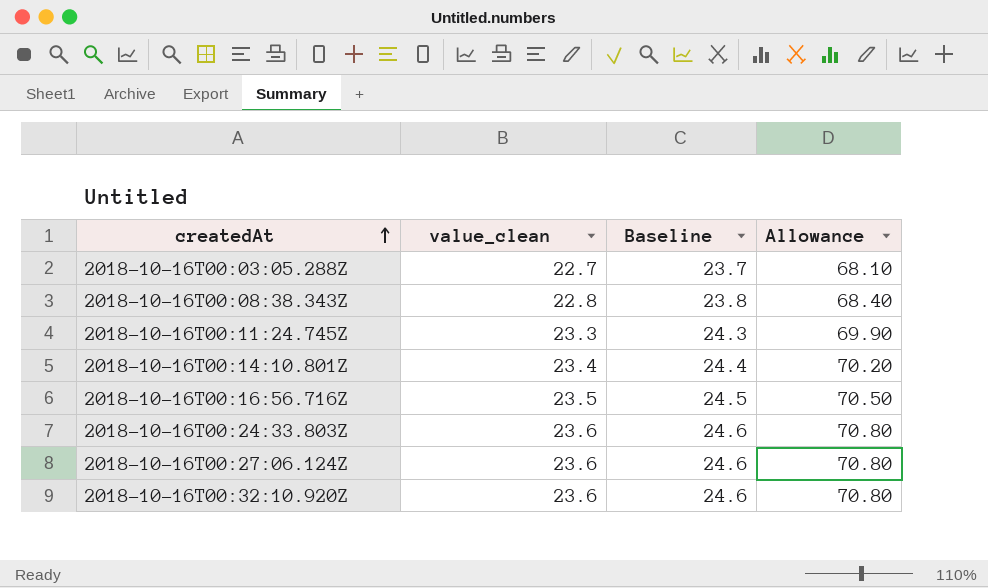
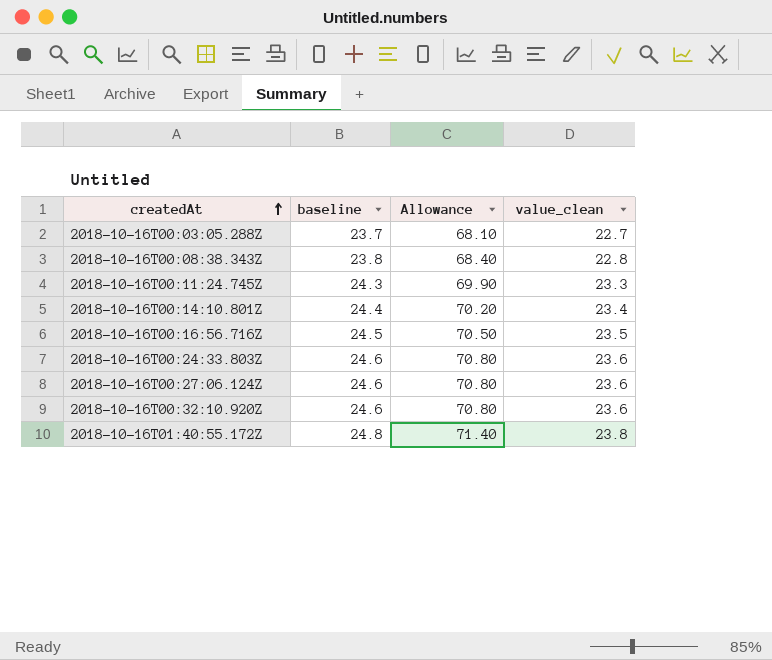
column name: Baseline -> baseline
column value_clean | position: 2 -> 4
row 2018-10-16T01:40:55.172Z: none -> 24.8 | 71.40 | 23.8

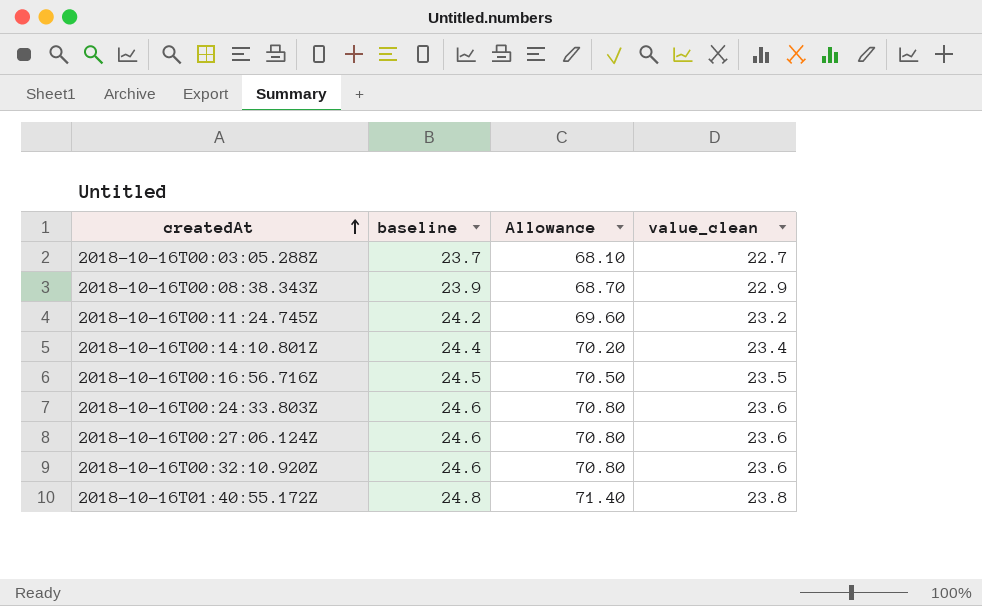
2018-10-16T00:08:38.343Z | baseline: 23.8 -> 23.9
2018-10-16T00:08:38.343Z | Allowance: 68.40 -> 68.70
2018-10-16T00:08:38.343Z | value_clean: 22.8 -> 22.9
2018-10-16T00:11:24.745Z | baseline: 24.3 -> 24.2
2018-10-16T00:11:24.745Z | Allowance: 69.90 -> 69.60
2018-10-16T00:11:24.745Z | value_clean: 23.3 -> 23.2

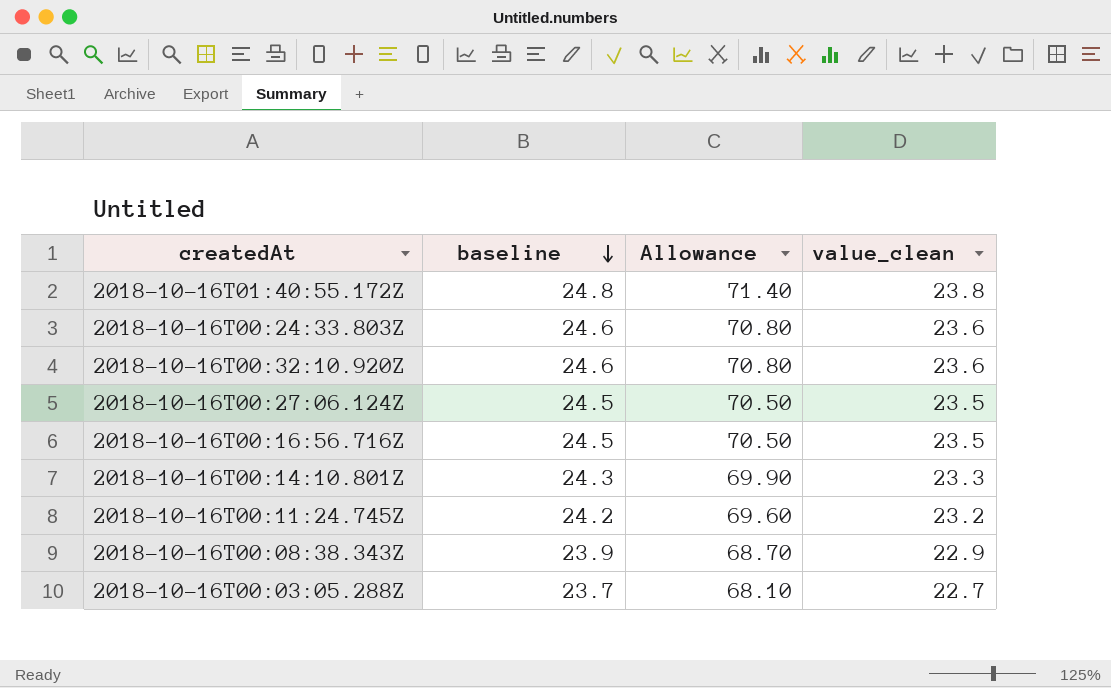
row order: createdAt ascending -> baseline descending
2018-10-16T00:27:06.124Z | baseline: 24.6 -> 24.5
2018-10-16T00:27:06.124Z | Allowance: 70.80 -> 70.50
2018-10-16T00:27:06.124Z | value_clean: 23.6 -> 23.5
2018-10-16T00:14:10.801Z | baseline: 24.4 -> 24.3
2018-10-16T00:14:10.801Z | Allowance: 70.20 -> 69.90
2018-10-16T00:14:10.801Z | value_clean: 23.4 -> 23.3

